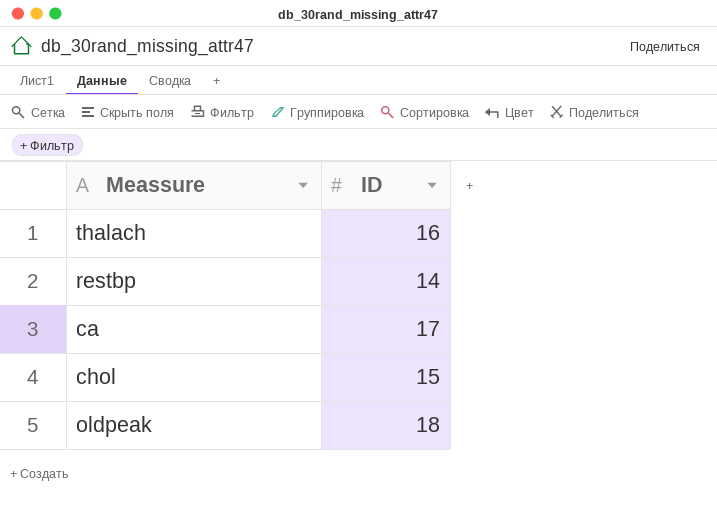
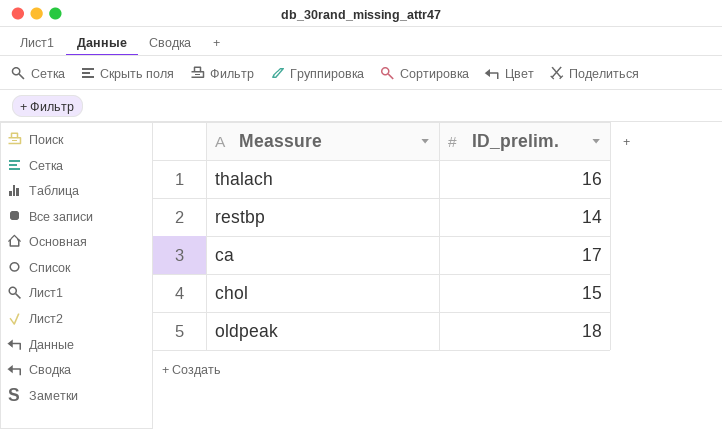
column name: ID -> ID_prelim.

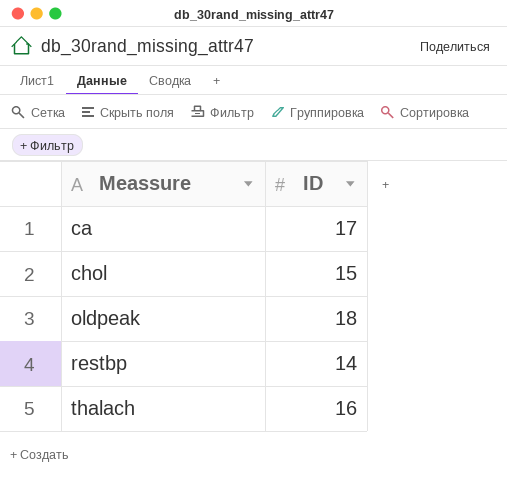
row order: none -> Meassure ascending
column name: ID_prelim. -> ID

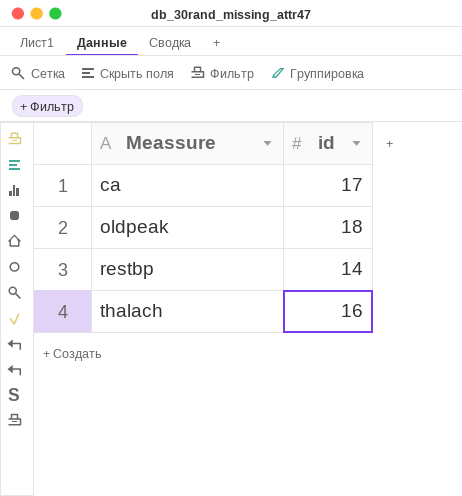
column name: ID -> id
row chol: 15 -> none

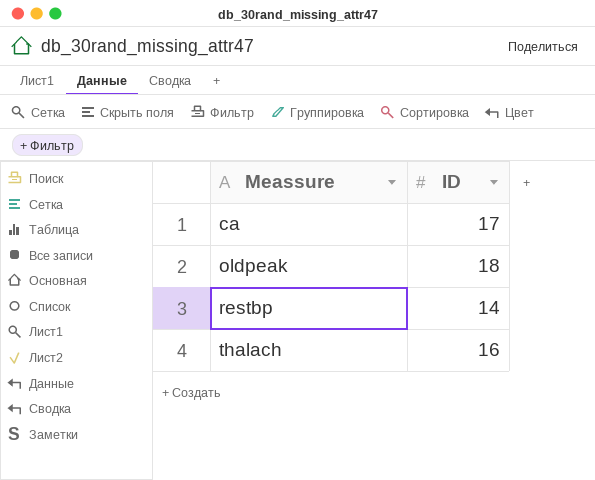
column name: id -> ID

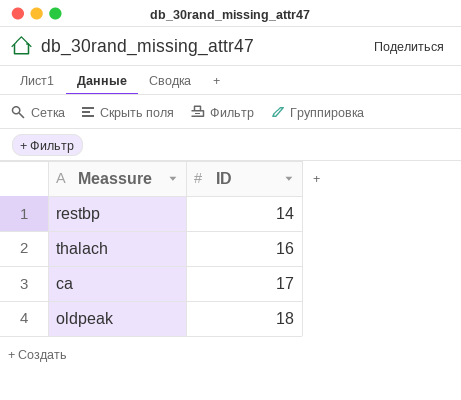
row order: Meassure ascending -> ID ascending

